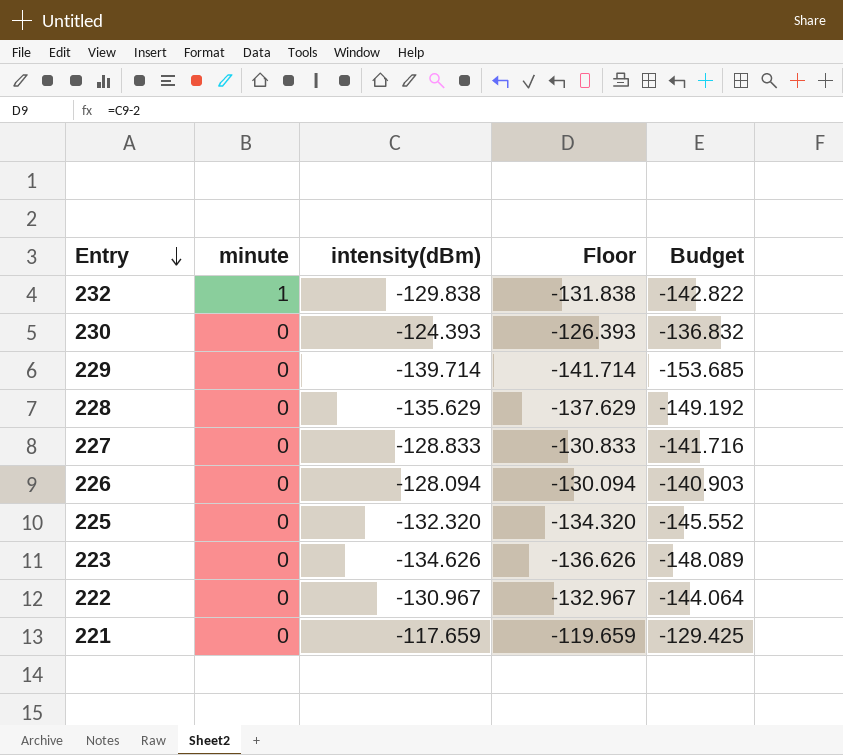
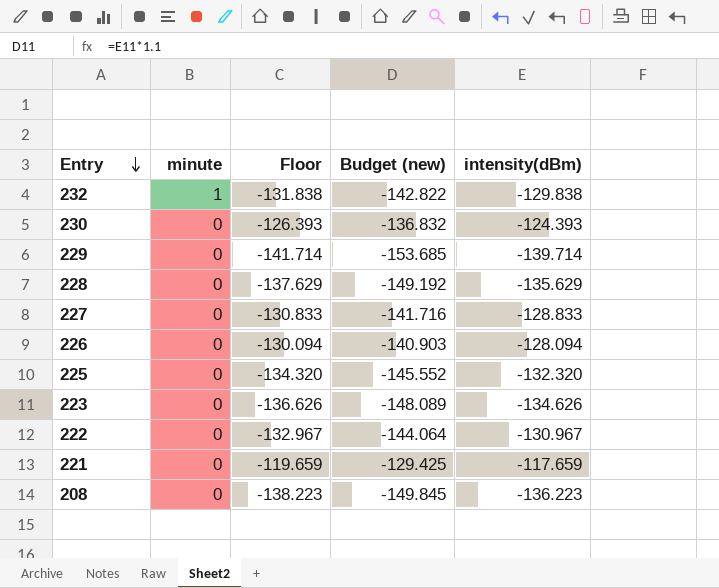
column name: Budget -> Budget (new)
column intensity(dBm) | position: 3 -> 5
row 208: none -> 0 | -138.223 | -149.845 | -136.223

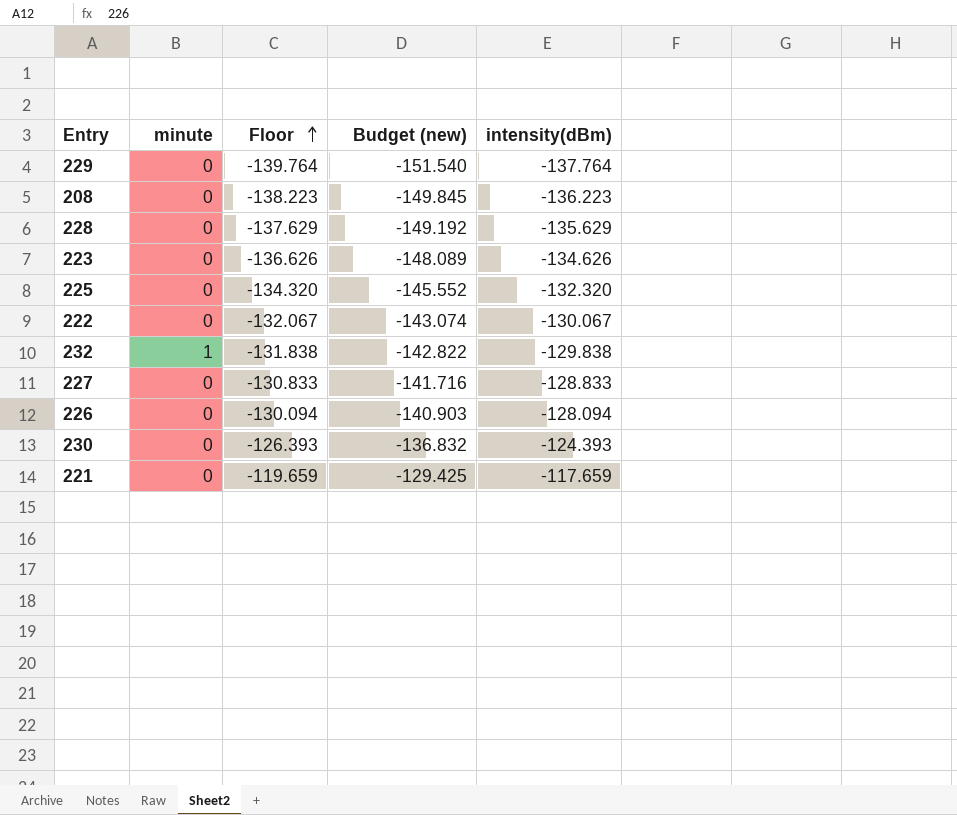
row order: Entry descending -> Floor ascending
229 | Floor: -141.714 -> -139.764
229 | Budget (new): -153.685 -> -151.540
229 | intensity(dBm): -139.714 -> -137.764
222 | Floor: -132.967 -> -132.067
222 | Budget (new): -144.064 -> -143.074
222 | intensity(dBm): -130.967 -> -130.067

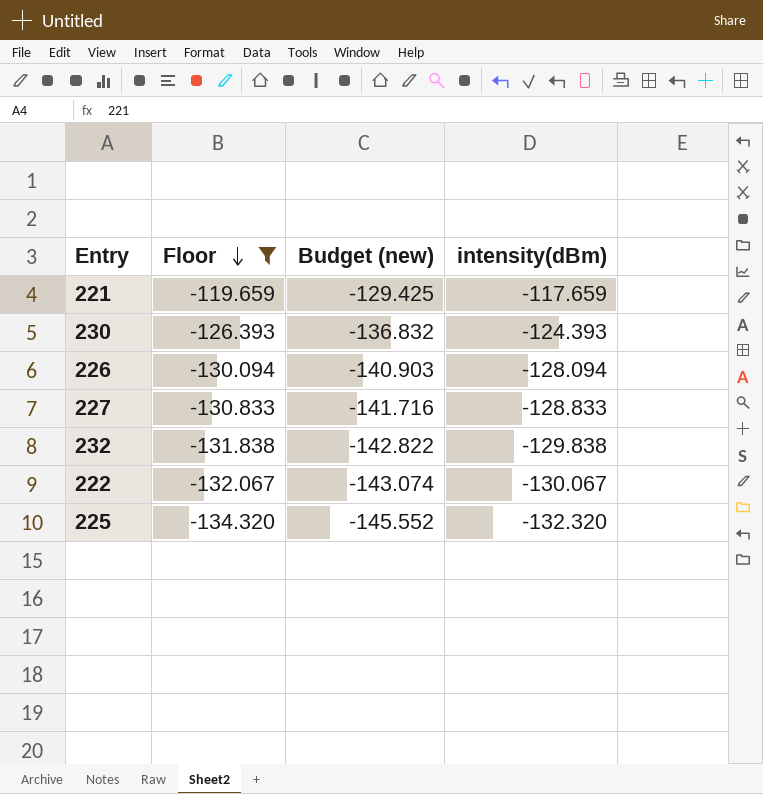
filter: none -> Floor >= -134.320
row order: Floor ascending -> Floor descending
column minute | position: 2 -> none

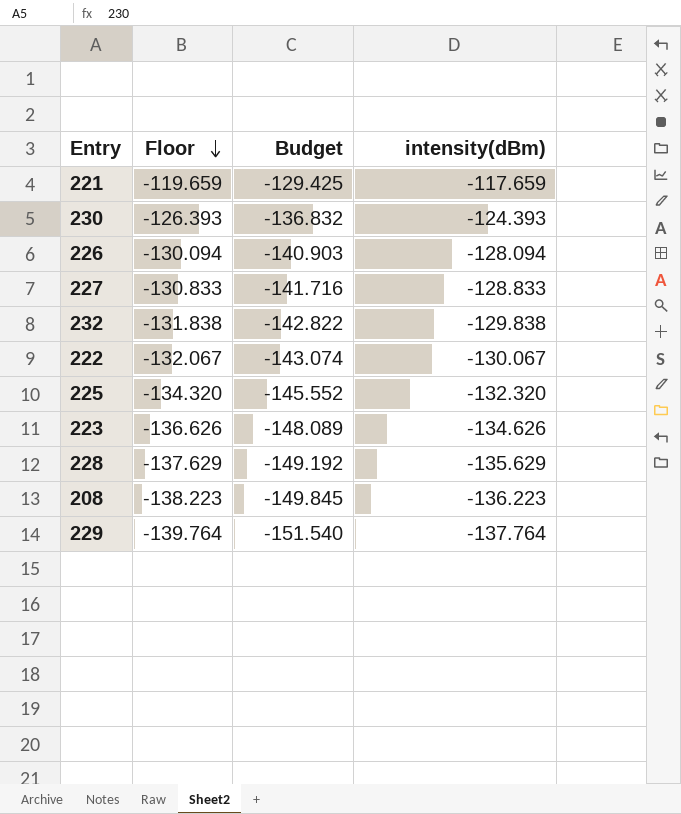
filter: Floor >= -134.320 -> none
column name: Budget (new) -> Budget

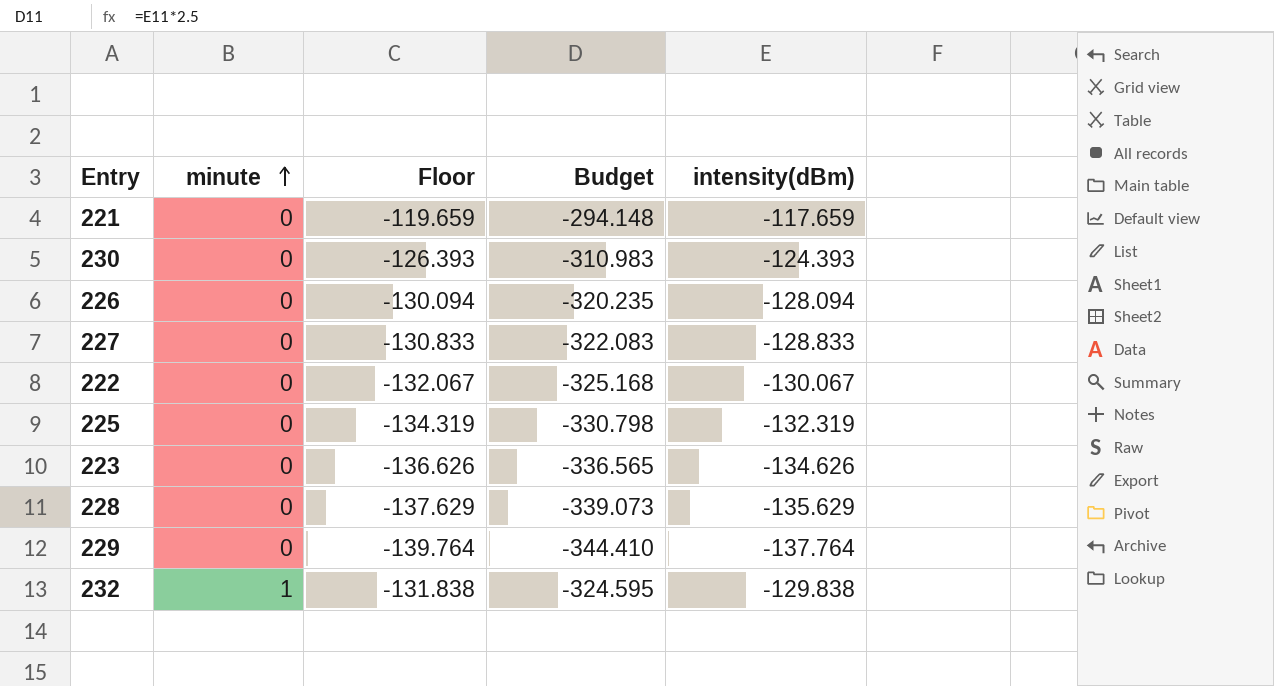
row order: Floor descending -> minute ascending
column minute | position: none -> 2
column Budget | formula: [intensity(dBm)] * 1.1 -> [intensity(dBm)] * 2.5
row 208: -138.223 | -149.845 | -136.223 -> none
225 | Floor: -134.320 -> -134.319
225 | intensity(dBm): -132.320 -> -132.319

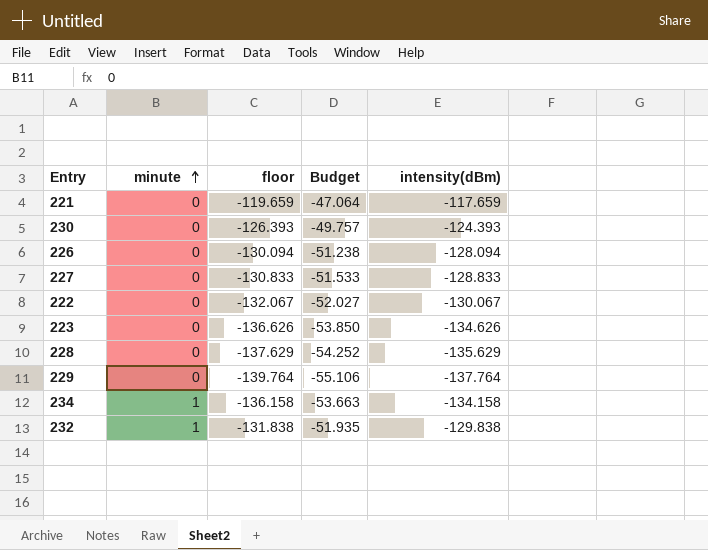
column name: Floor -> floor
column Budget | formula: [intensity(dBm)] * 2.5 -> [intensity(dBm)] * 0.4
row 225: 0 | -134.319 | -330.798 | -132.319 -> none
row 234: none -> 1 | -136.158 | -53.663 | -134.158

